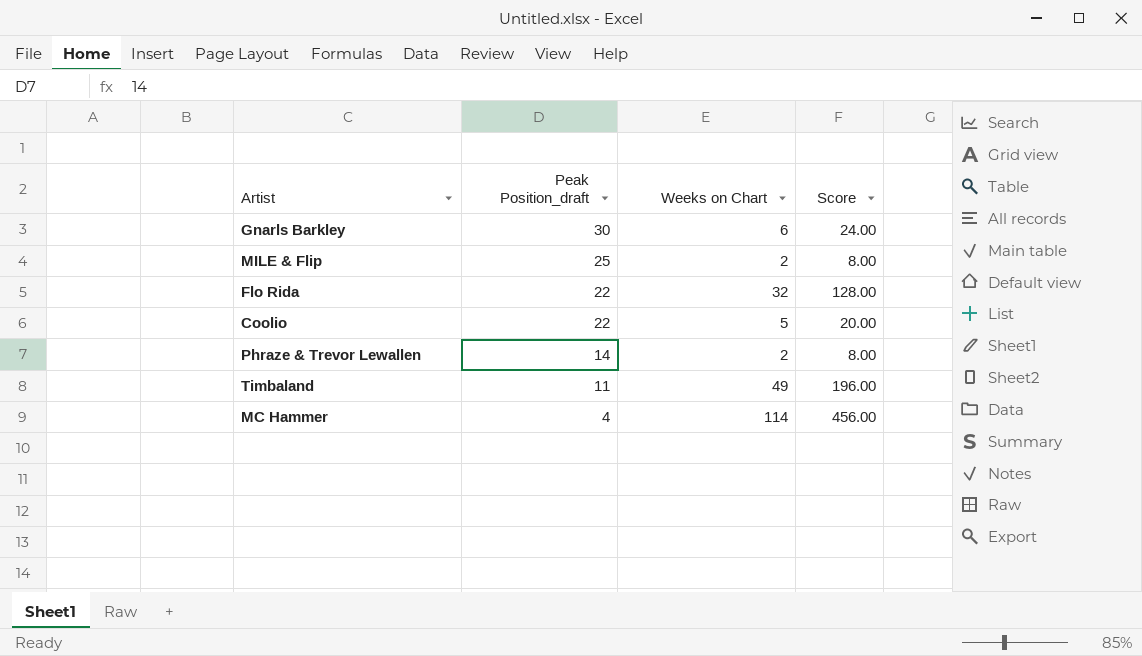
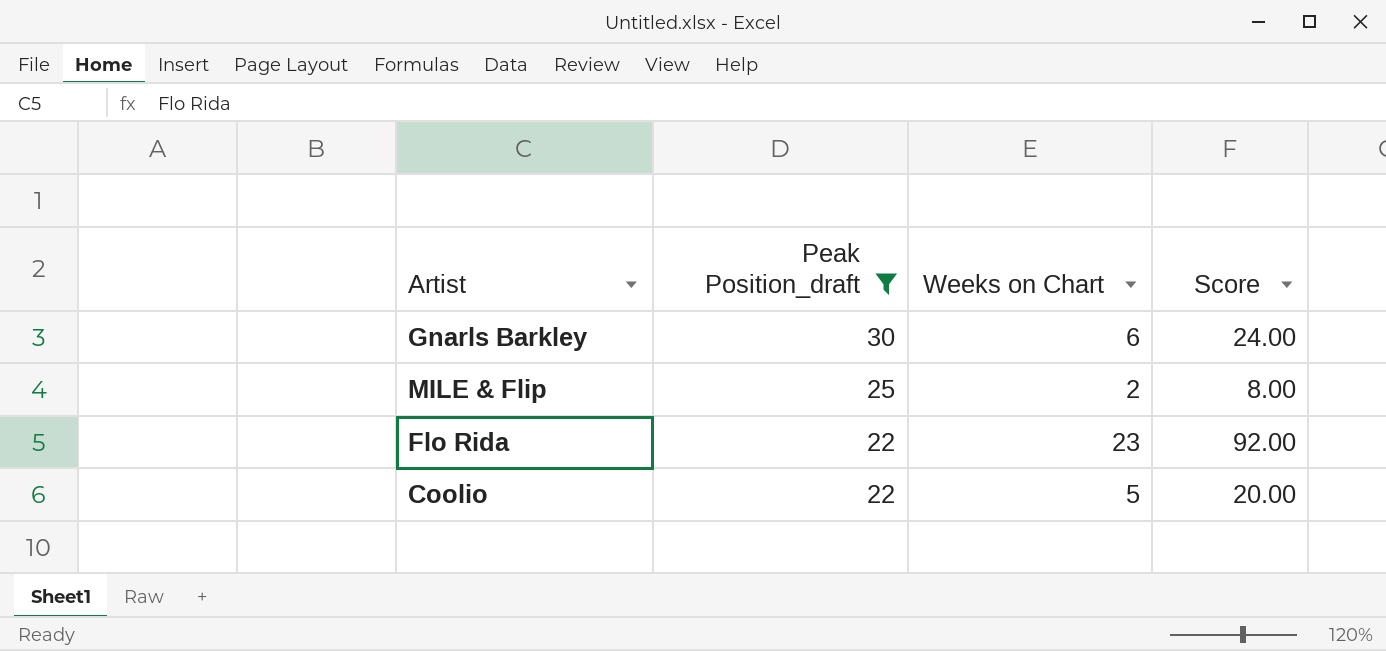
filter: none -> Peak Position_draft >= 22
Flo Rida | Weeks on Chart: 32 -> 23
Flo Rida | Score: 128.00 -> 92.00

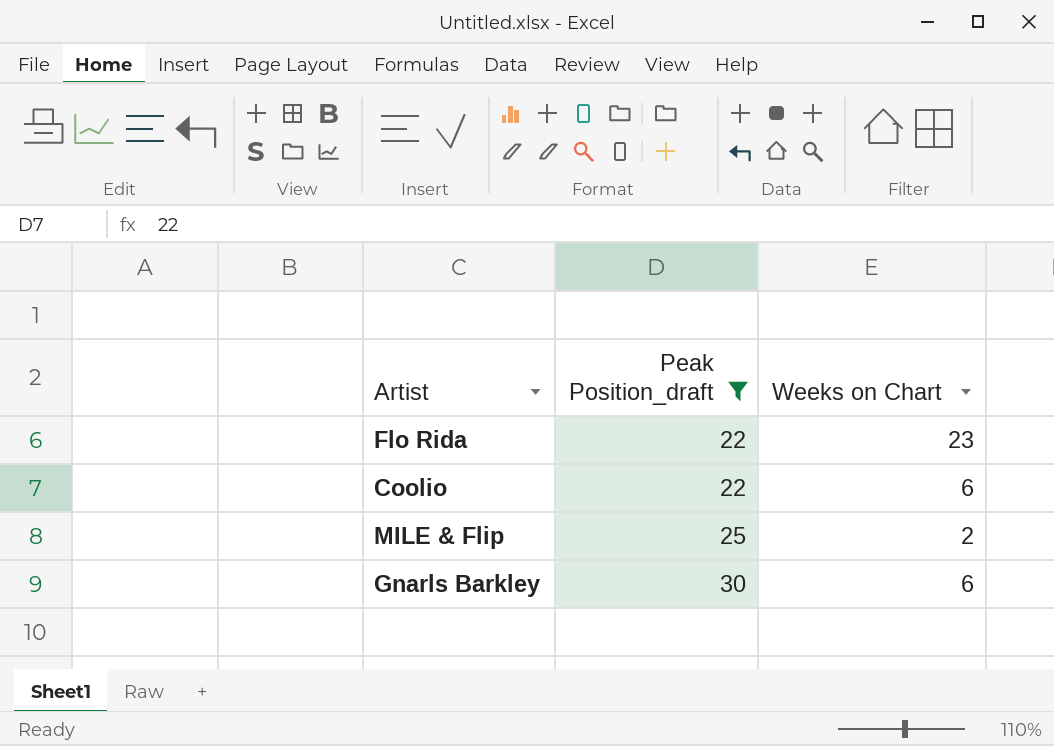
row order: Peak Position_draft descending -> Peak Position_draft ascending
column Score | formula: [Weeks on Chart] * 4 -> none
Coolio | Weeks on Chart: 5 -> 6

